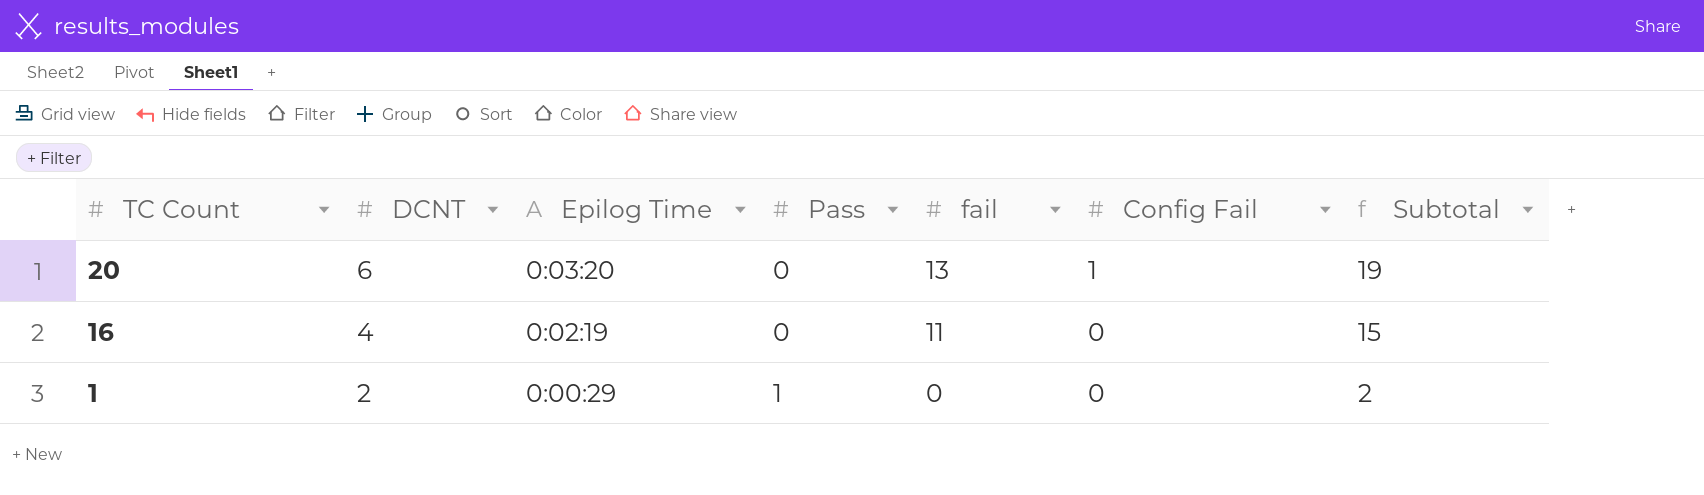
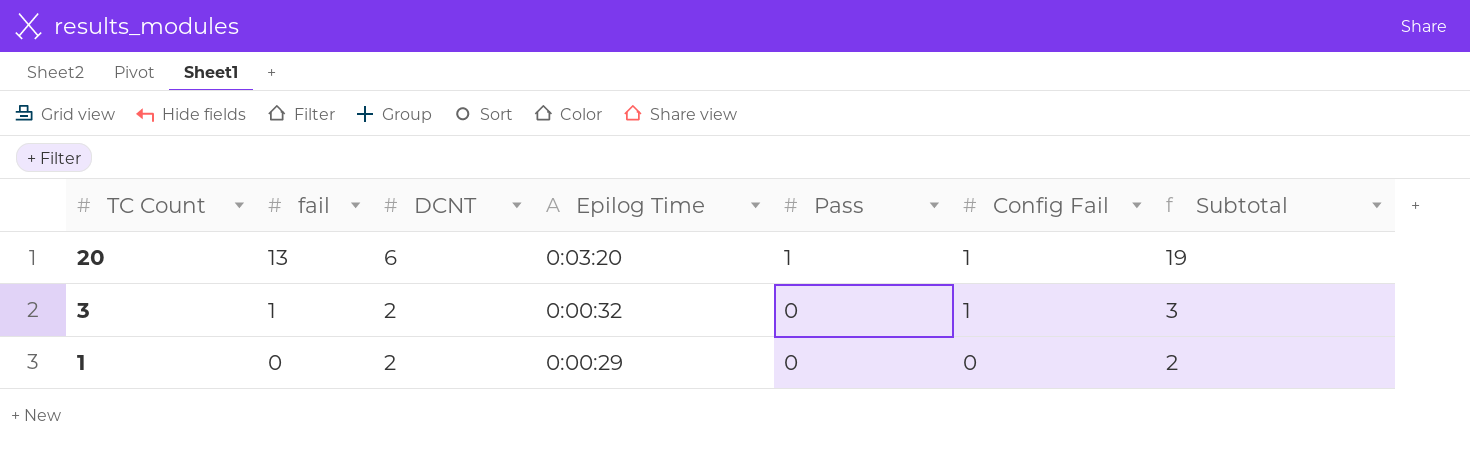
column fail | position: 5 -> 2
row 16: 4 | 0:02:19 | 0 | 11 | 0 | 15 -> none
20 | Pass: 0 -> 1
row 3: none -> 1 | 2 | 0:00:32 | 0 | 1 | 3
1 | Pass: 1 -> 0

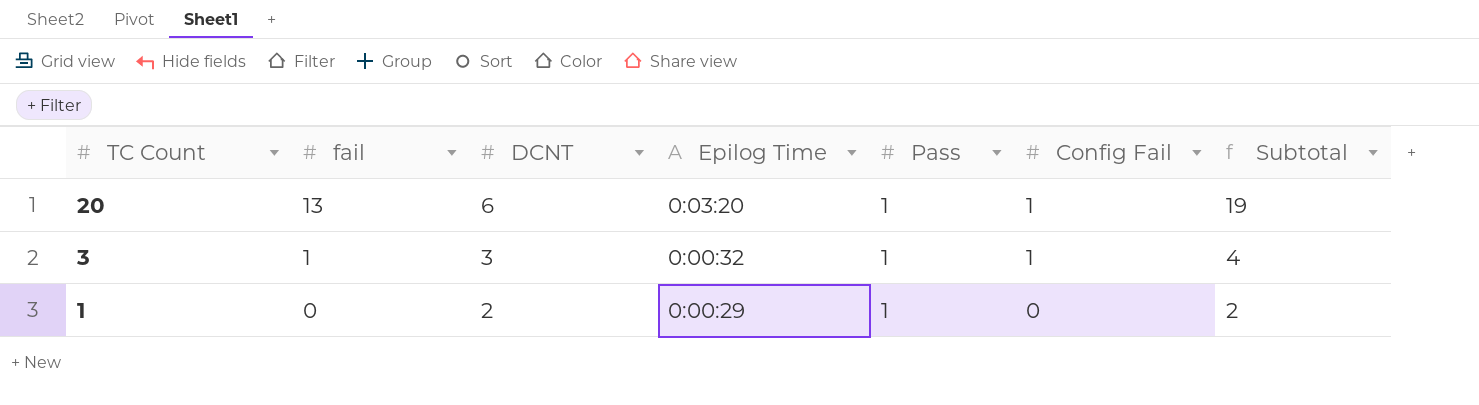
3 | DCNT: 2 -> 3
3 | Pass: 0 -> 1
3 | Subtotal: 3 -> 4
1 | Pass: 0 -> 1

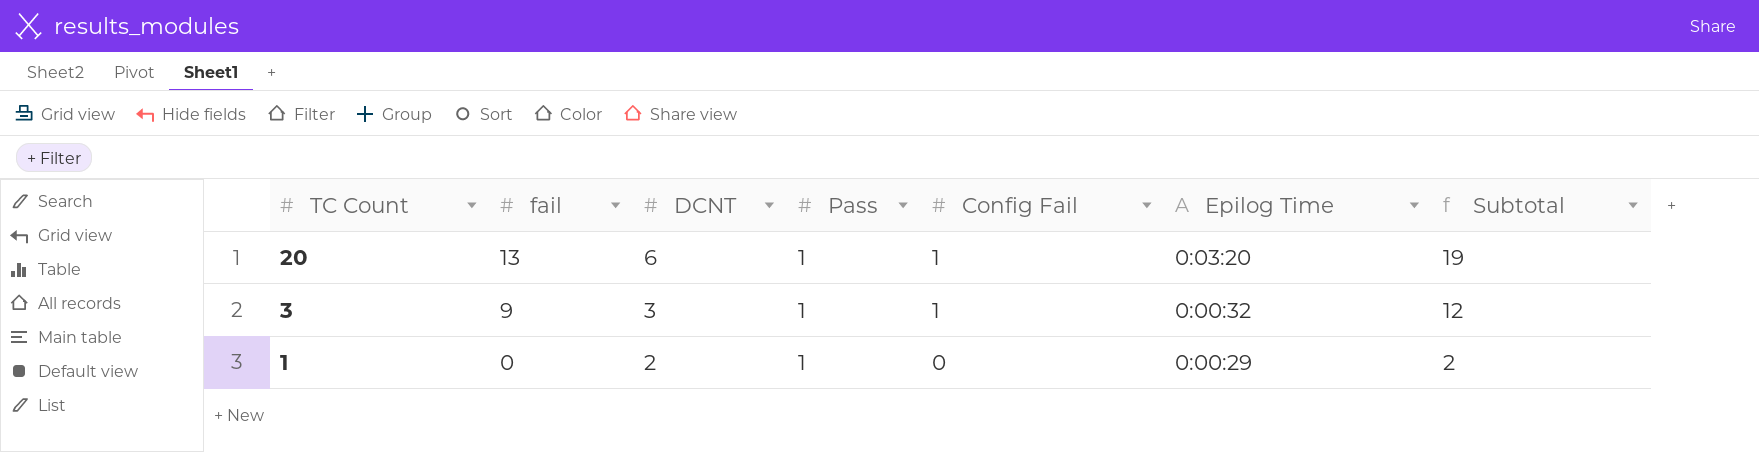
column Epilog Time | position: 4 -> 6
3 | fail: 1 -> 9
3 | Subtotal: 4 -> 12

